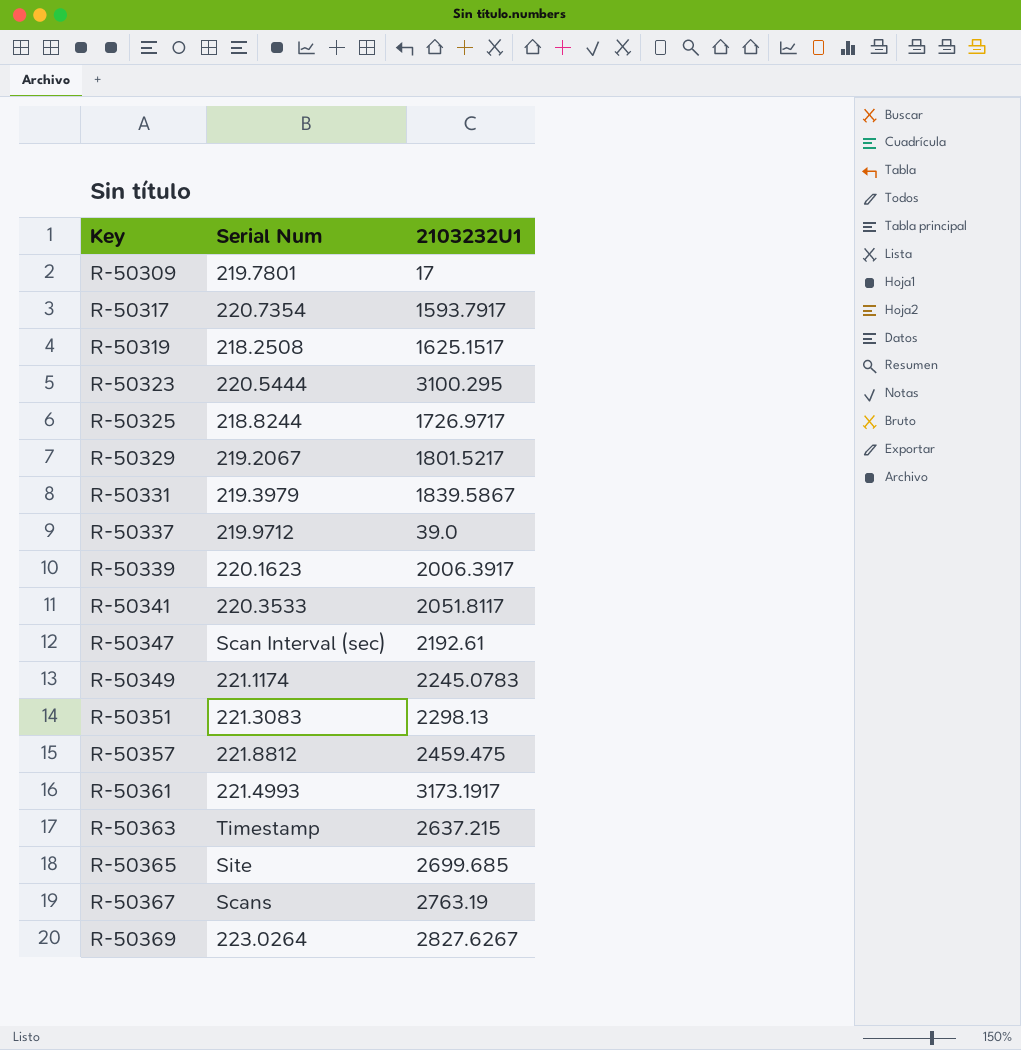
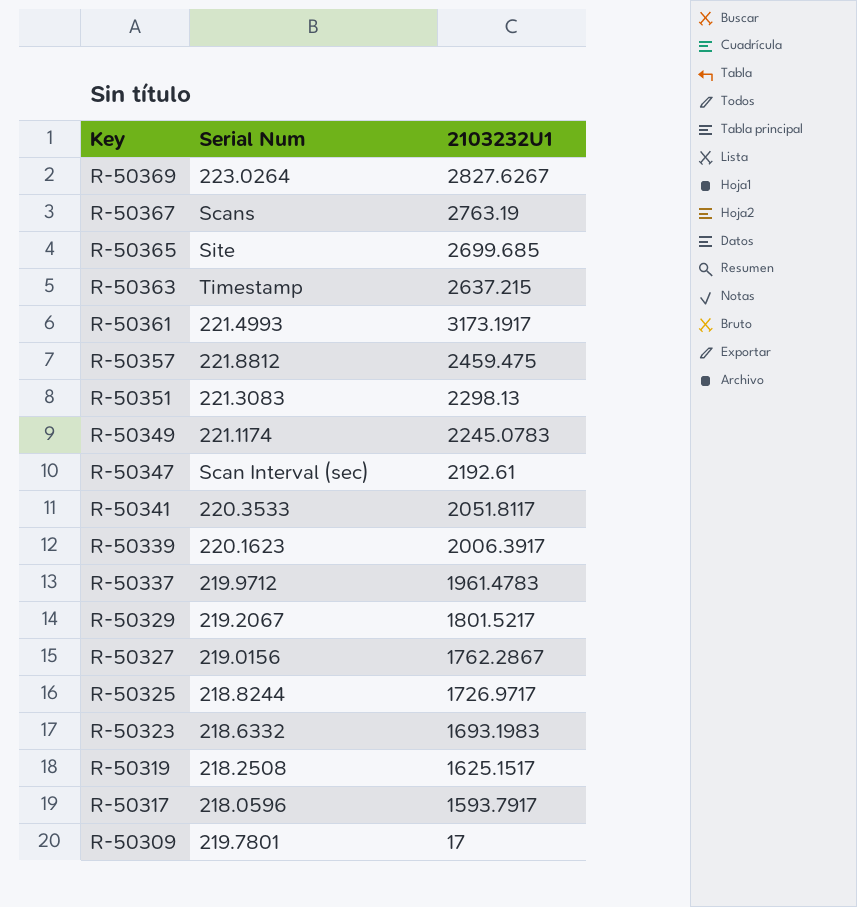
row order: Key ascending -> Key descending
row R-50331: 219.3979 | 1839.5867 -> none
R-50337 | 2103232U1: 39.0 -> 1961.4783
row R-50327: none -> 219.0156 | 1762.2867
R-50323 | Serial Num: 220.5444 -> 218.6332
R-50323 | 2103232U1: 3100.295 -> 1693.1983
R-50317 | Serial Num: 220.7354 -> 218.0596

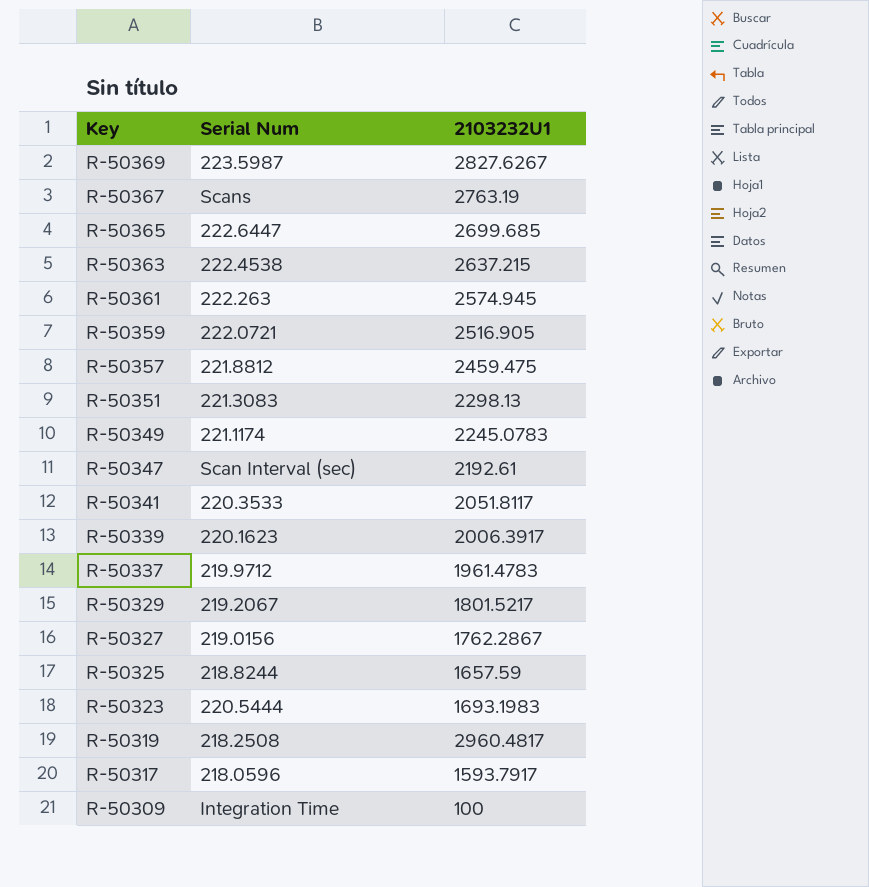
R-50369 | Serial Num: 223.0264 -> 223.5987
R-50365 | Serial Num: Site -> 222.6447
R-50363 | Serial Num: Timestamp -> 222.4538
R-50361 | Serial Num: 221.4993 -> 222.263
R-50361 | 2103232U1: 3173.1917 -> 2574.945
row R-50359: none -> 222.0721 | 2516.905
R-50325 | 2103232U1: 1726.9717 -> 1657.59
R-50323 | Serial Num: 218.6332 -> 220.5444
R-50319 | 2103232U1: 1625.1517 -> 2960.4817
R-50309 | Serial Num: 219.7801 -> Integration Time
R-50309 | 2103232U1: 17 -> 100

